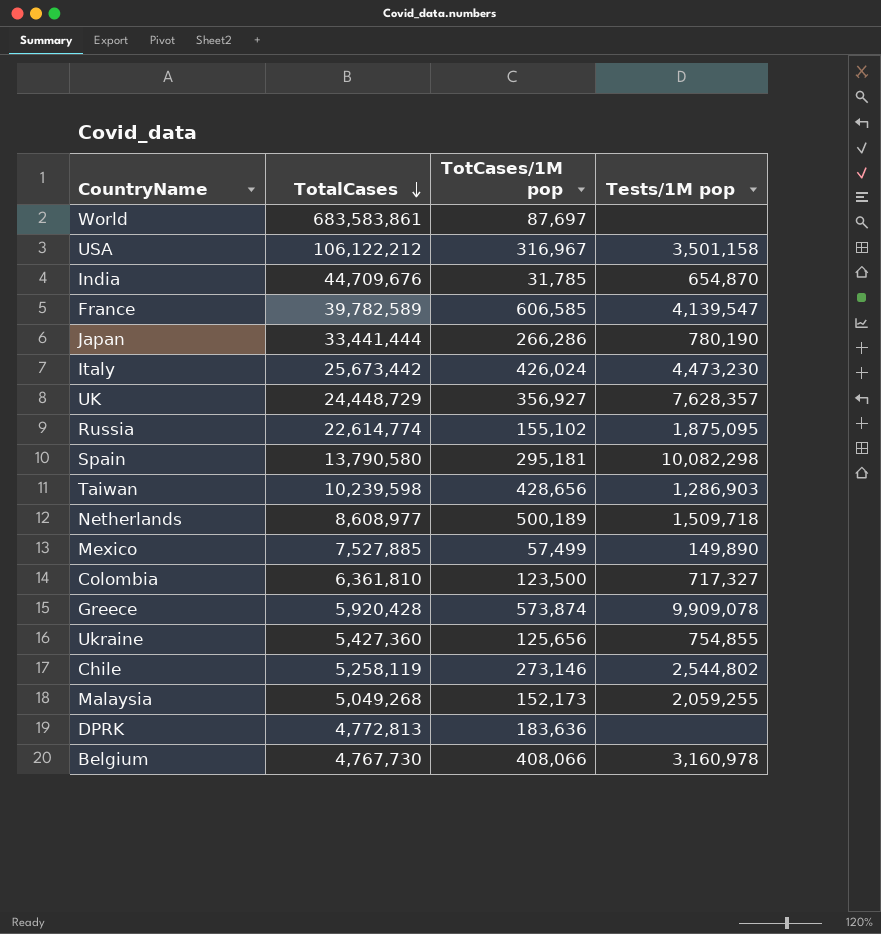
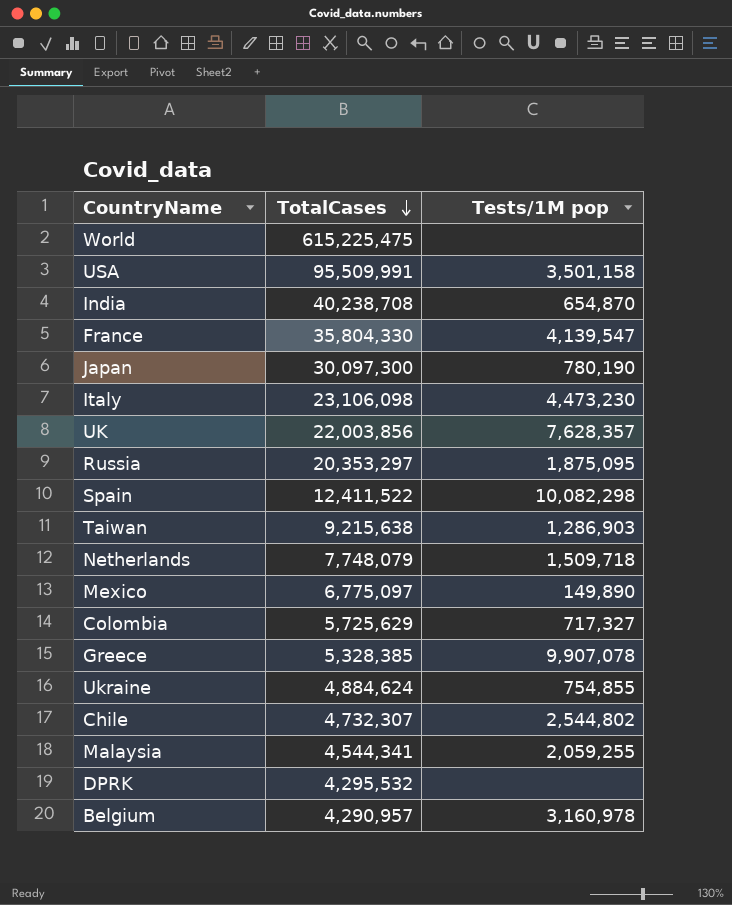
column TotCases/1M pop | position: 3 -> none
World | TotalCases: 683,583,861 -> 615,225,475
USA | TotalCases: 106,122,212 -> 95,509,991
India | TotalCases: 44,709,676 -> 40,238,708
France | TotalCases: 39,782,589 -> 35,804,330
Japan | TotalCases: 33,441,444 -> 30,097,300
Italy | TotalCases: 25,673,442 -> 23,106,098
UK | TotalCases: 24,448,729 -> 22,003,856
Russia | TotalCases: 22,614,774 -> 20,353,297
Spain | TotalCases: 13,790,580 -> 12,411,522
Taiwan | TotalCases: 10,239,598 -> 9,215,638
Netherlands | TotalCases: 8,608,977 -> 7,748,079
Mexico | TotalCases: 7,527,885 -> 6,775,097
Colombia | TotalCases: 6,361,810 -> 5,725,629
Greece | TotalCases: 5,920,428 -> 5,328,385
Greece | Tests/1M pop: 9,909,078 -> 9,907,078
Ukraine | TotalCases: 5,427,360 -> 4,884,624
Chile | TotalCases: 5,258,119 -> 4,732,307
Malaysia | TotalCases: 5,049,268 -> 4,544,341
DPRK | TotalCases: 4,772,813 -> 4,295,532
Belgium | TotalCases: 4,767,730 -> 4,290,957

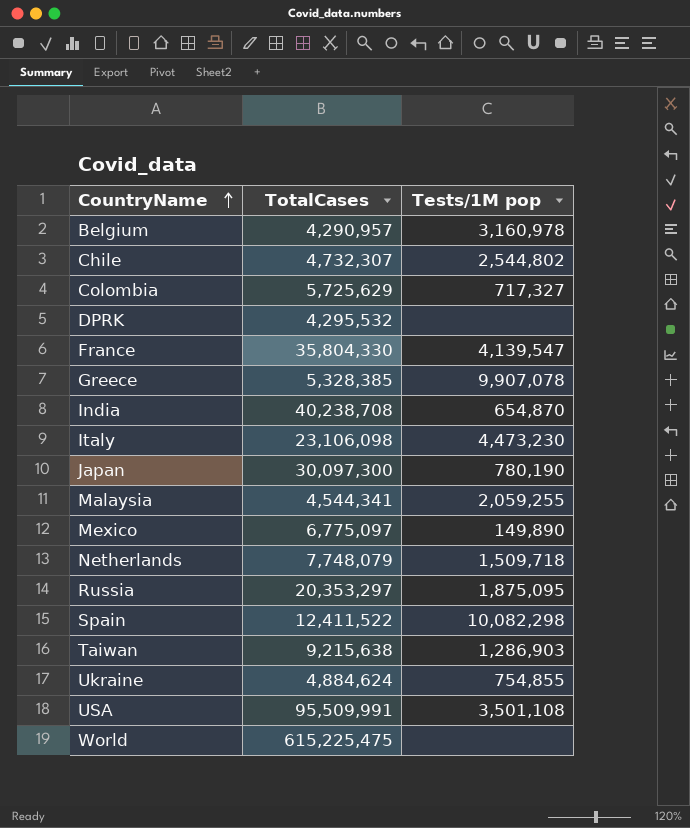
row order: TotalCases descending -> CountryName ascending
row UK: 22,003,856 | 7,628,357 -> none
USA | Tests/1M pop: 3,501,158 -> 3,501,108

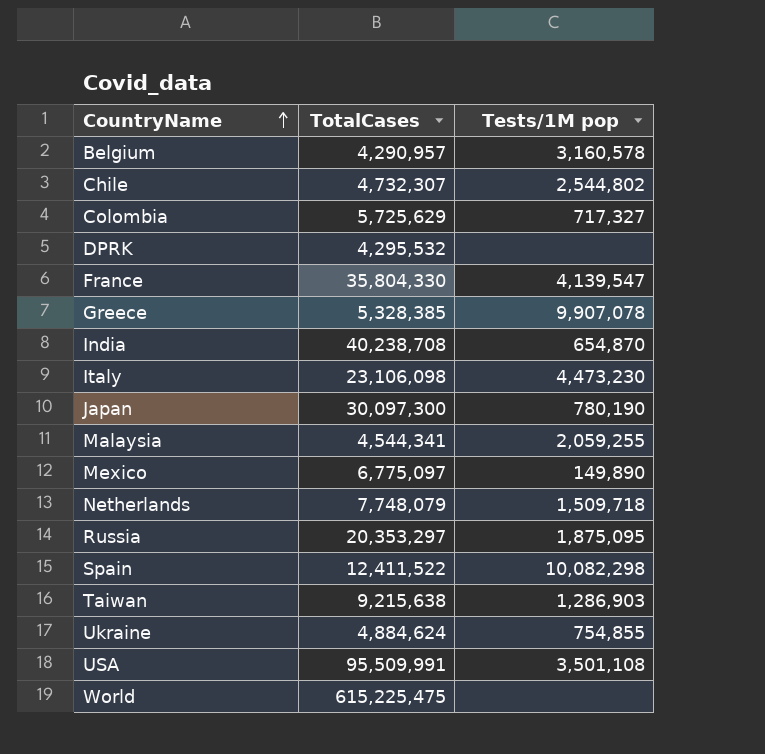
Belgium | Tests/1M pop: 3,160,978 -> 3,160,578

